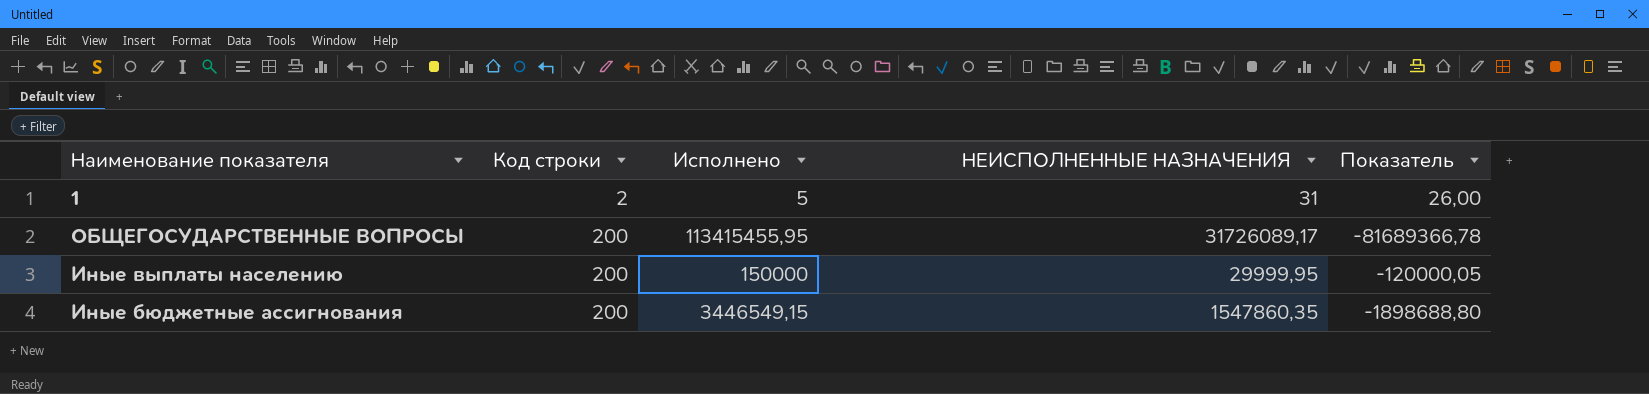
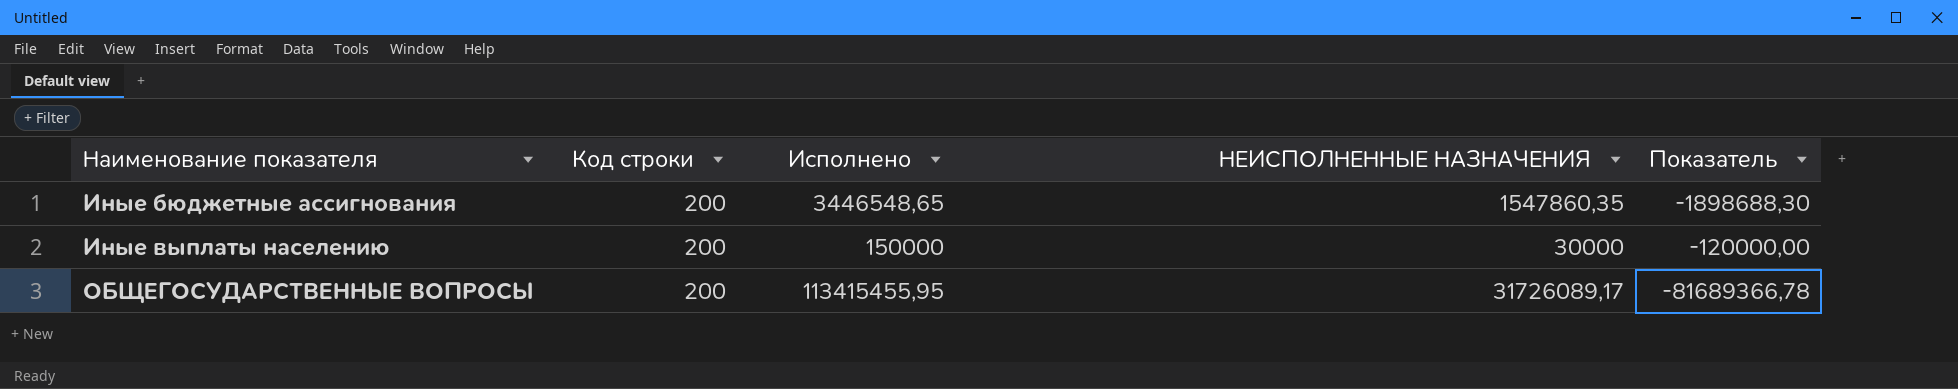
row order: Код строки ascending -> Наименование показателя ascending
row 1: 2 | 5 | 31 | 26,00 -> none
Иные бюджетные ассигнования | Исполнено: 3446549,15 -> 3446548,65
Иные бюджетные ассигнования | Показатель: -1898688,80 -> -1898688,30
Иные выплаты населению | НЕИСПОЛНЕННЫЕ НАЗНАЧЕНИЯ: 29999,95 -> 30000
Иные выплаты населению | Показатель: -120000,05 -> -120000,00

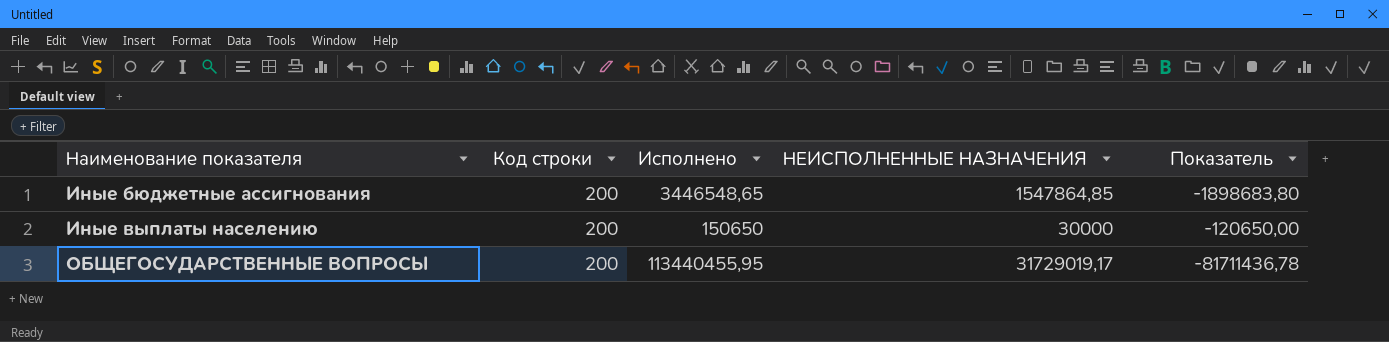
Иные бюджетные ассигнования | НЕИСПОЛНЕННЫЕ НАЗНАЧЕНИЯ: 1547860,35 -> 1547864,85
Иные бюджетные ассигнования | Показатель: -1898688,30 -> -1898683,80
Иные выплаты населению | Исполнено: 150000 -> 150650
Иные выплаты населению | Показатель: -120000,00 -> -120650,00
ОБЩЕГОСУДАРСТВЕННЫЕ ВОПРОСЫ | Исполнено: 113415455,95 -> 113440455,95
ОБЩЕГОСУДАРСТВЕННЫЕ ВОПРОСЫ | НЕИСПОЛНЕННЫЕ НАЗНАЧЕНИЯ: 31726089,17 -> 31729019,17
ОБЩЕГОСУДАРСТВЕННЫЕ ВОПРОСЫ | Показатель: -81689366,78 -> -81711436,78

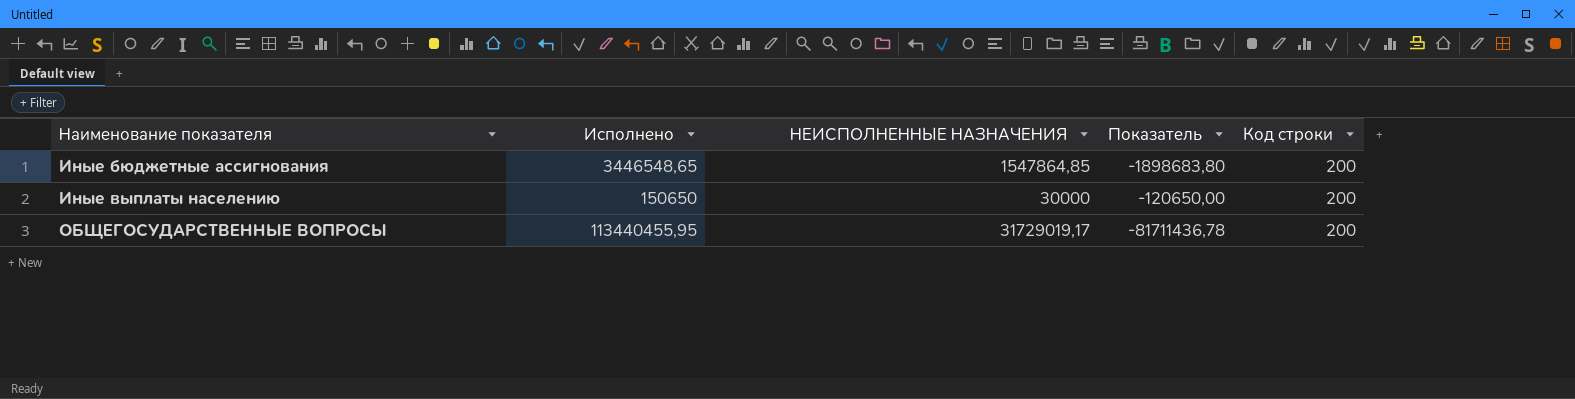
column Код строки | position: 2 -> 5

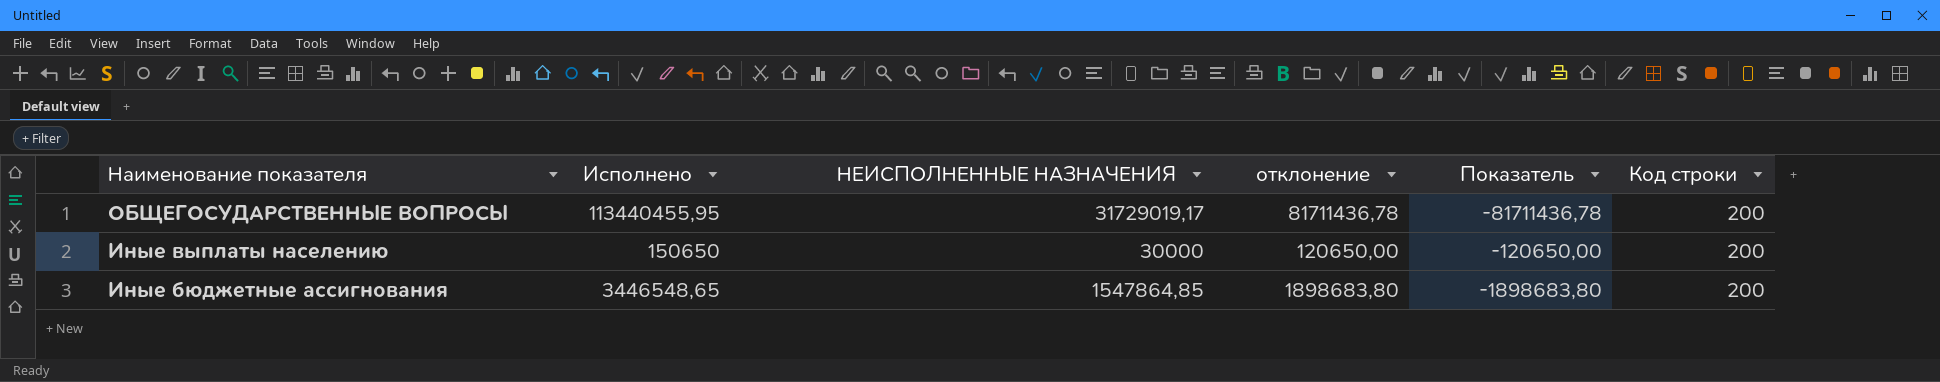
row order: Наименование показателя ascending -> Наименование показателя descending
column отклонение | formula: none -> [Исполнено] - [НЕИСПОЛНЕННЫЕ НАЗНАЧЕНИЯ]

